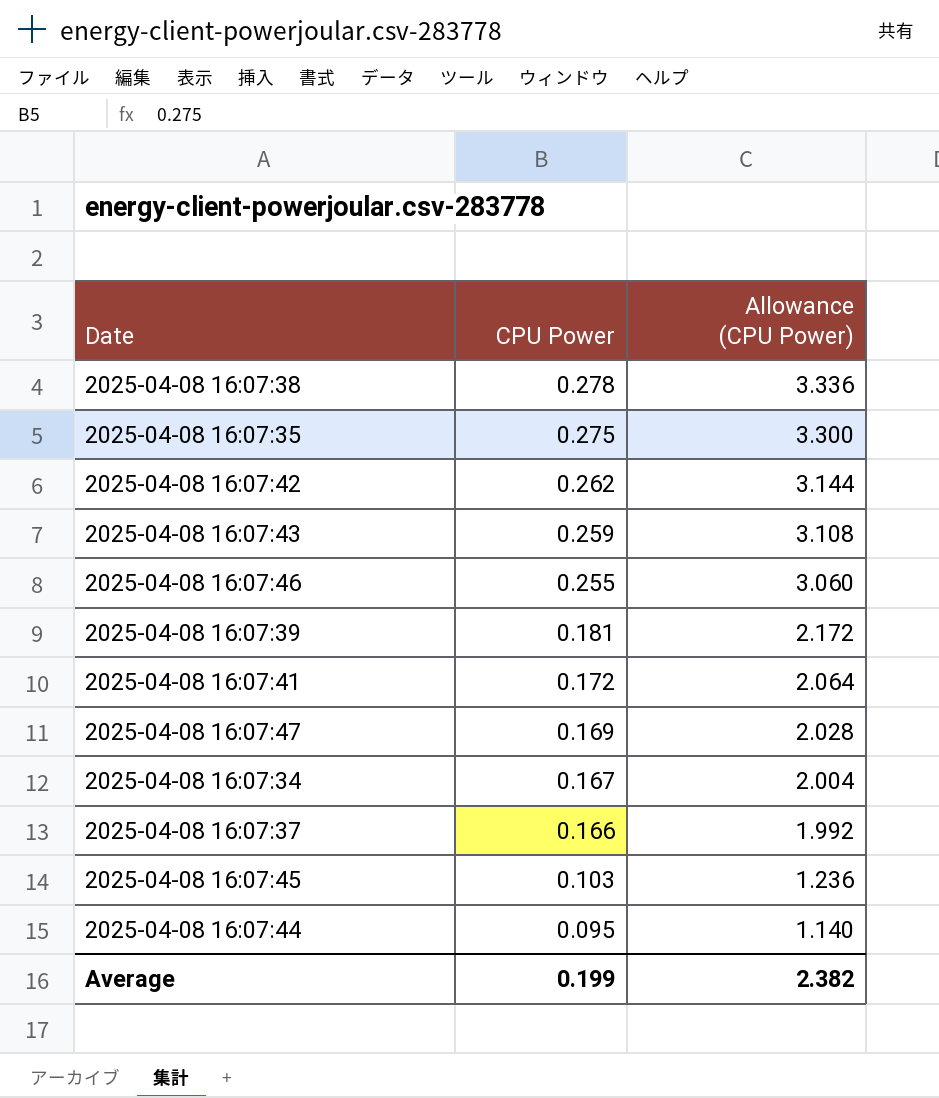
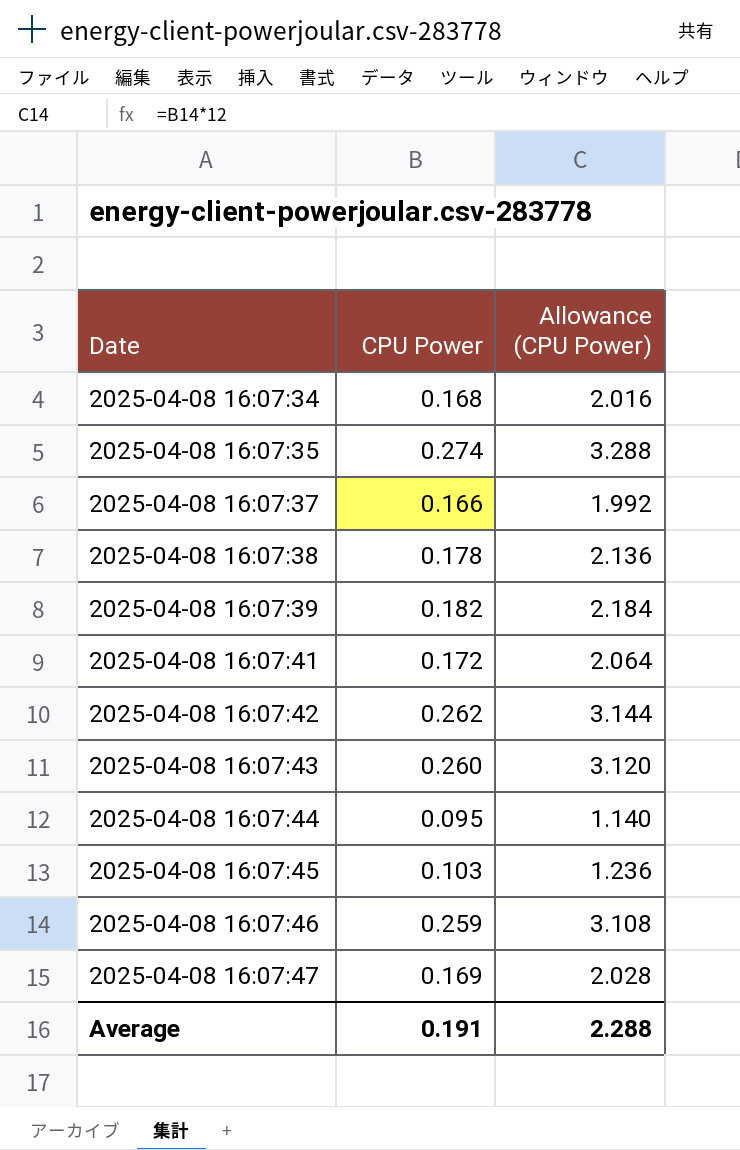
row order: CPU Power descending -> Date ascending
2025-04-08 16:07:34 | CPU Power: 0.167 -> 0.168
2025-04-08 16:07:34 | Allowance (CPU Power): 2.004 -> 2.016
2025-04-08 16:07:35 | CPU Power: 0.275 -> 0.274
2025-04-08 16:07:35 | Allowance (CPU Power): 3.300 -> 3.288
2025-04-08 16:07:38 | CPU Power: 0.278 -> 0.178
2025-04-08 16:07:38 | Allowance (CPU Power): 3.336 -> 2.136
2025-04-08 16:07:39 | CPU Power: 0.181 -> 0.182
2025-04-08 16:07:39 | Allowance (CPU Power): 2.172 -> 2.184
2025-04-08 16:07:43 | CPU Power: 0.259 -> 0.260
2025-04-08 16:07:43 | Allowance (CPU Power): 3.108 -> 3.120
2025-04-08 16:07:46 | CPU Power: 0.255 -> 0.259
2025-04-08 16:07:46 | Allowance (CPU Power): 3.060 -> 3.108
Average | CPU Power: 0.199 -> 0.191
Average | Allowance (CPU Power): 2.382 -> 2.288

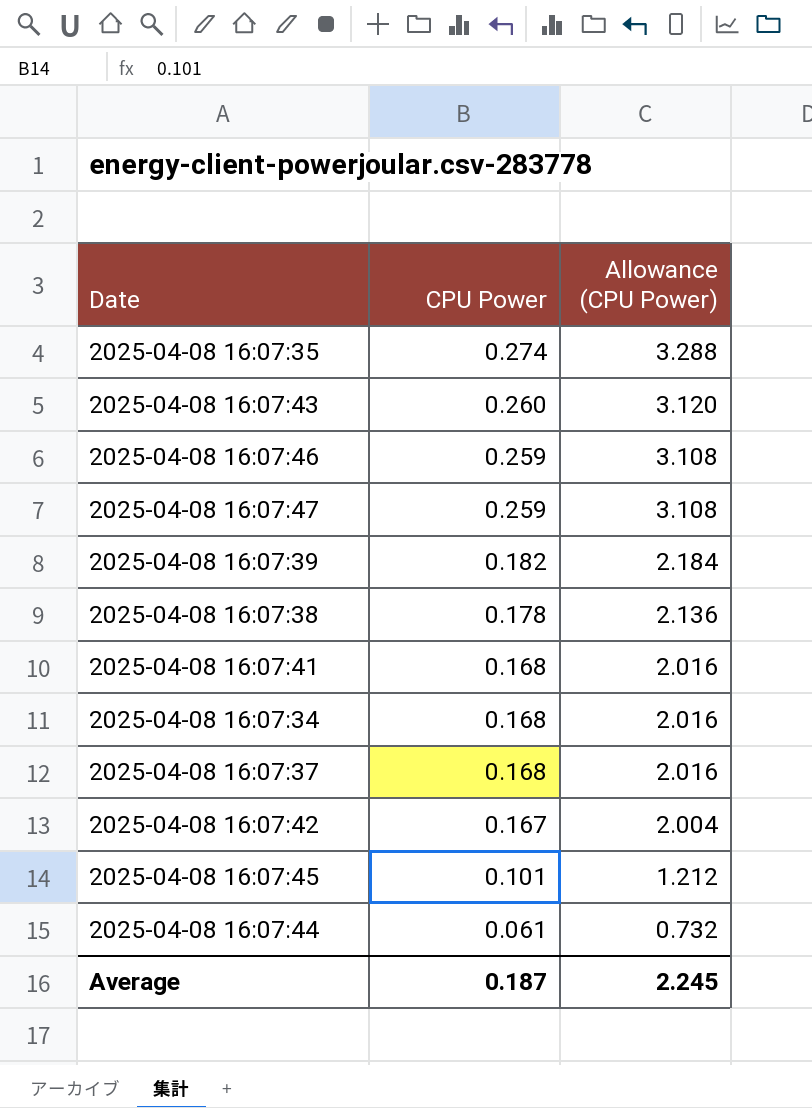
row order: Date ascending -> CPU Power descending
2025-04-08 16:07:47 | CPU Power: 0.169 -> 0.259
2025-04-08 16:07:47 | Allowance (CPU Power): 2.028 -> 3.108
2025-04-08 16:07:41 | CPU Power: 0.172 -> 0.168
2025-04-08 16:07:41 | Allowance (CPU Power): 2.064 -> 2.016
2025-04-08 16:07:37 | CPU Power: 0.166 -> 0.168
2025-04-08 16:07:37 | Allowance (CPU Power): 1.992 -> 2.016
2025-04-08 16:07:42 | CPU Power: 0.262 -> 0.167
2025-04-08 16:07:42 | Allowance (CPU Power): 3.144 -> 2.004
2025-04-08 16:07:45 | CPU Power: 0.103 -> 0.101
2025-04-08 16:07:45 | Allowance (CPU Power): 1.236 -> 1.212
2025-04-08 16:07:44 | CPU Power: 0.095 -> 0.061
2025-04-08 16:07:44 | Allowance (CPU Power): 1.140 -> 0.732
Average | CPU Power: 0.191 -> 0.187
Average | Allowance (CPU Power): 2.288 -> 2.245

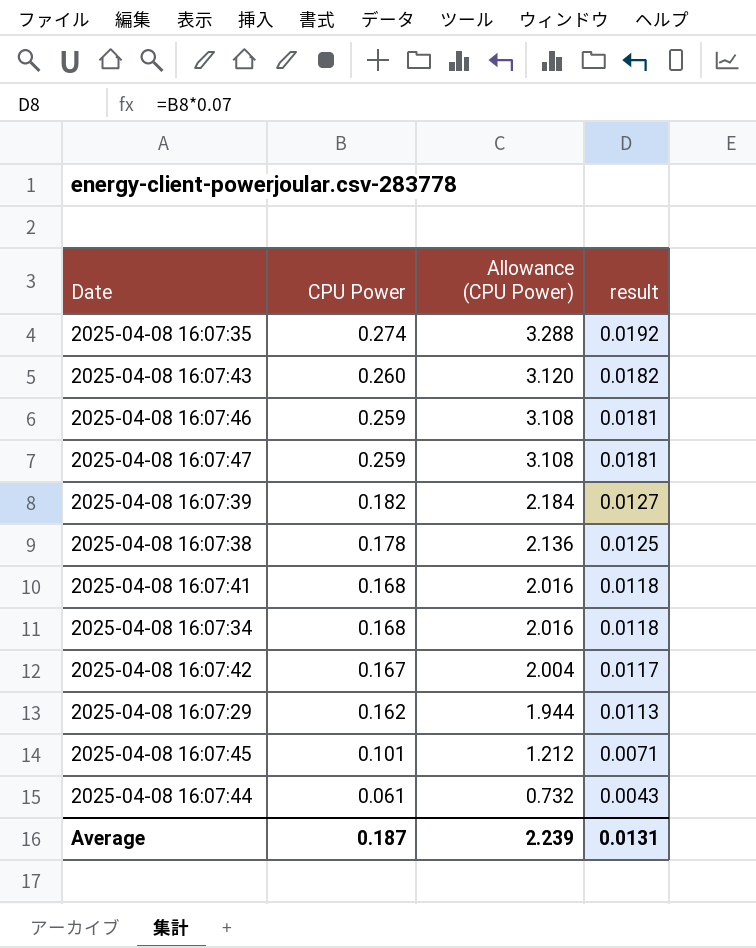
column result | formula: none -> [CPU Power] * 0.07
row 2025-04-08 16:07:37: 0.168 | 2.016 -> none
row 2025-04-08 16:07:29: none -> 0.162 | 1.944 | 0.0113
Average | Allowance (CPU Power): 2.245 -> 2.239

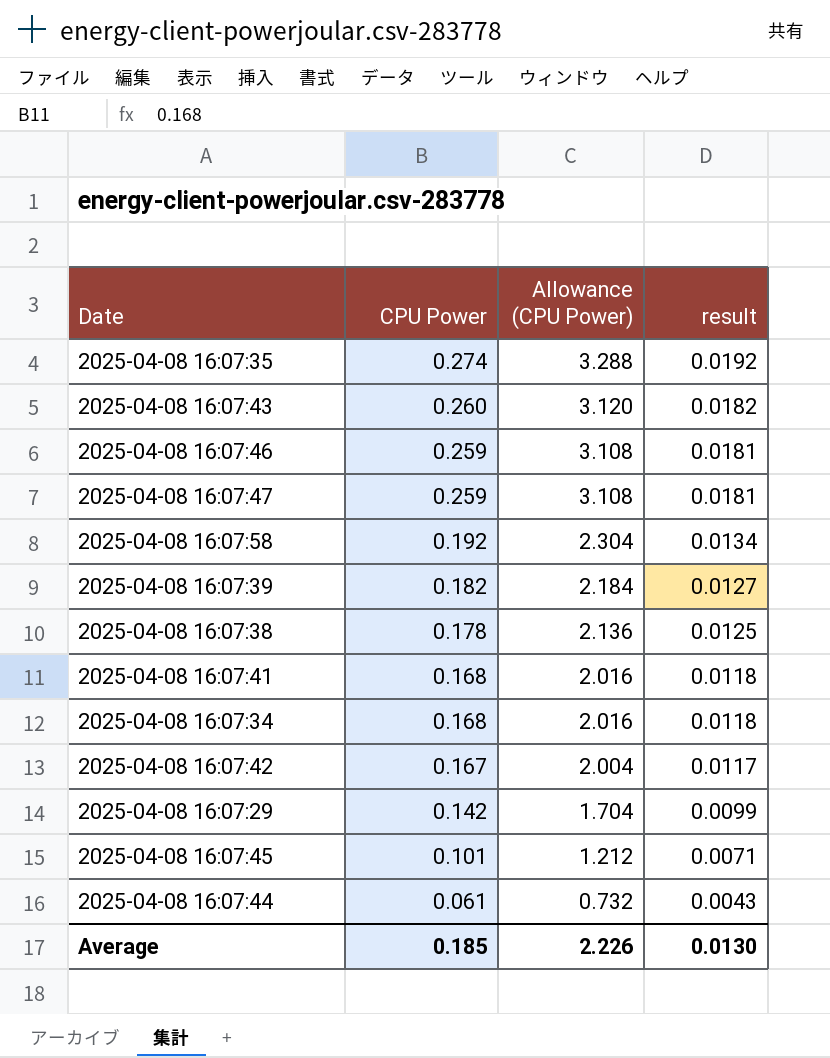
row 2025-04-08 16:07:58: none -> 0.192 | 2.304 | 0.0134
2025-04-08 16:07:29 | CPU Power: 0.162 -> 0.142
2025-04-08 16:07:29 | Allowance (CPU Power): 1.944 -> 1.704
2025-04-08 16:07:29 | result: 0.0113 -> 0.0099
Average | CPU Power: 0.187 -> 0.185
Average | Allowance (CPU Power): 2.239 -> 2.226
Average | result: 0.0131 -> 0.0130

